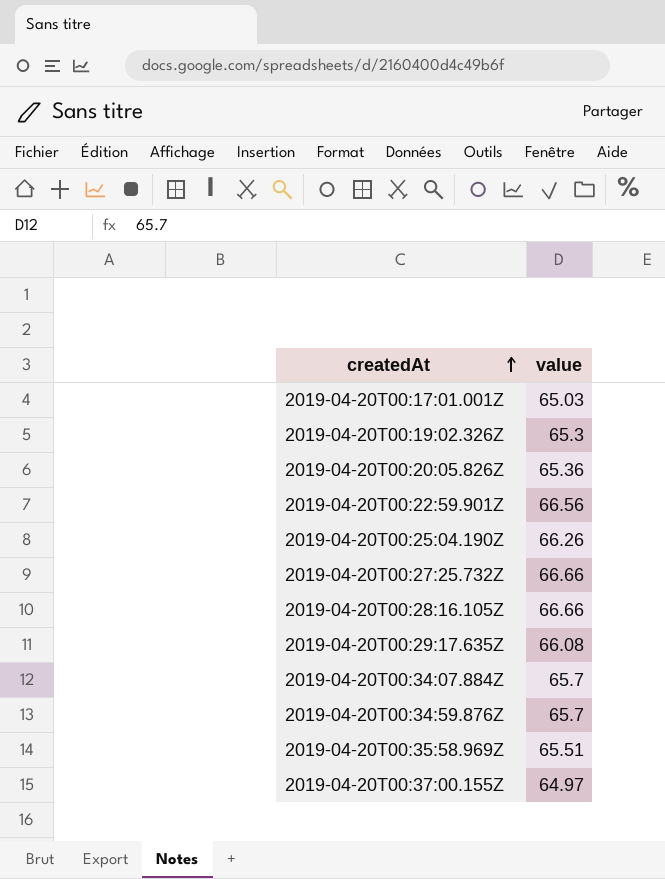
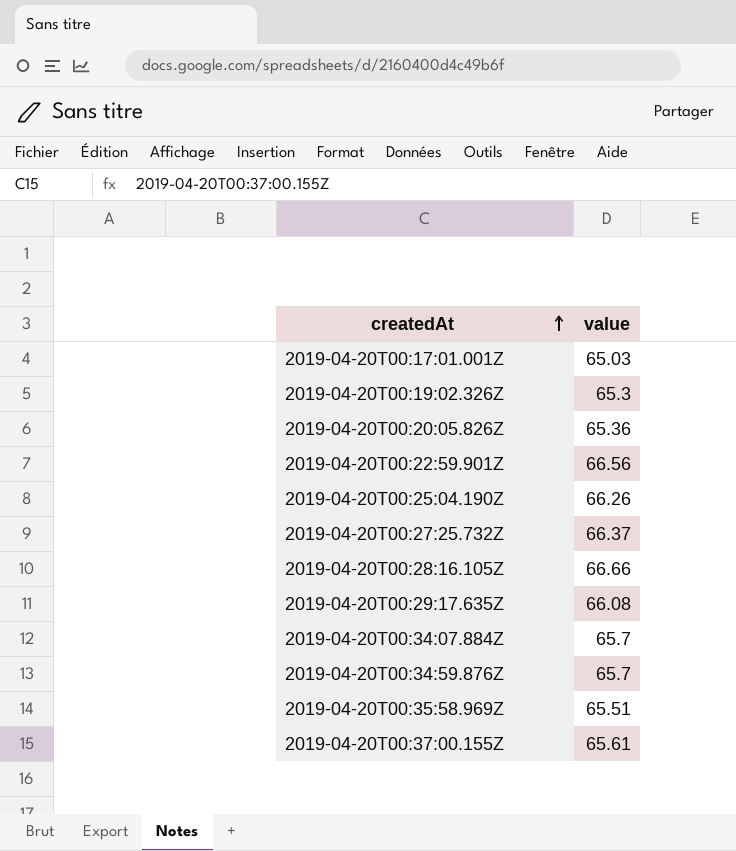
2019-04-20T00:27:25.732Z | value: 66.66 -> 66.37
2019-04-20T00:37:00.155Z | value: 64.97 -> 65.61

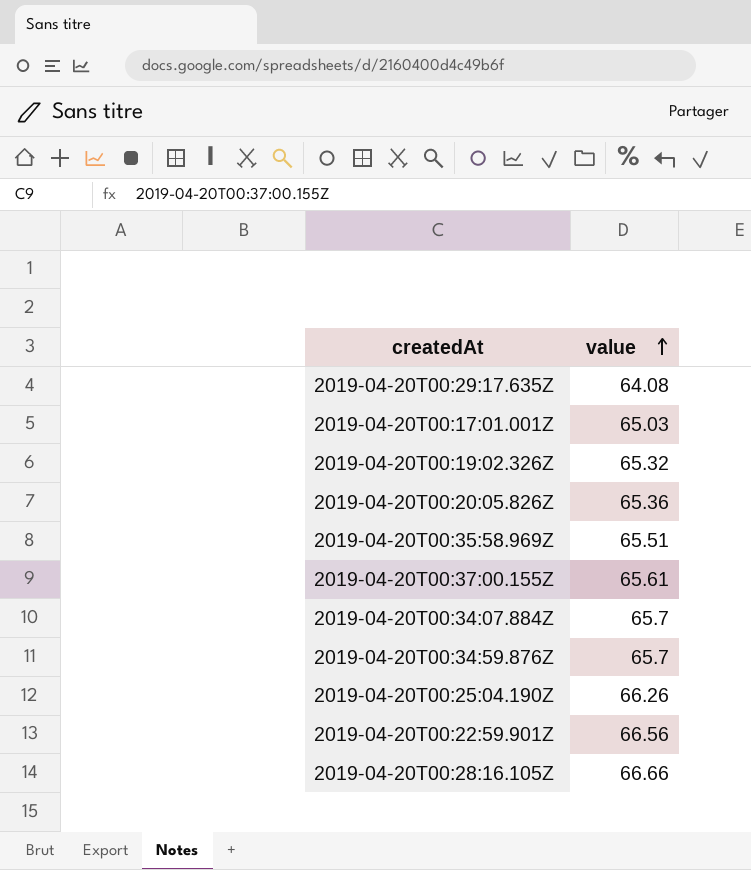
row order: createdAt ascending -> value ascending
row 2019-04-20T00:27:25.732Z: 66.37 -> none
2019-04-20T00:29:17.635Z | value: 66.08 -> 64.08
2019-04-20T00:19:02.326Z | value: 65.3 -> 65.32

